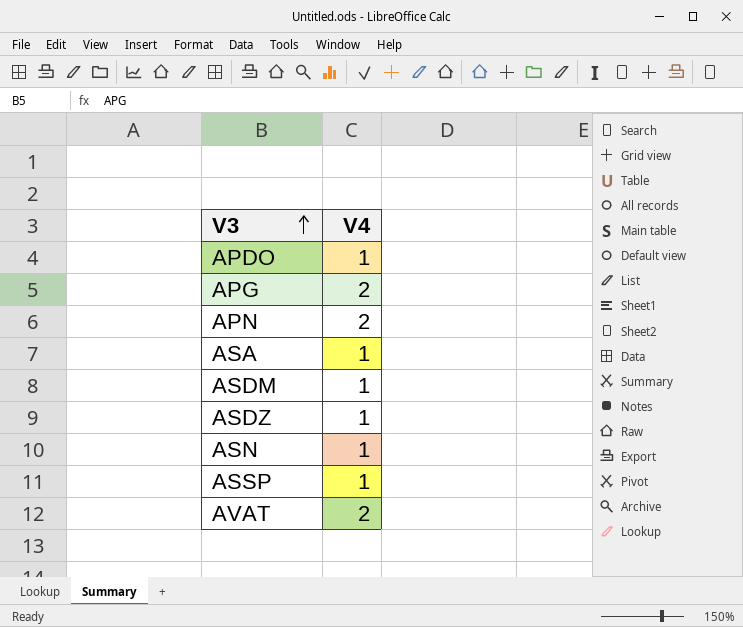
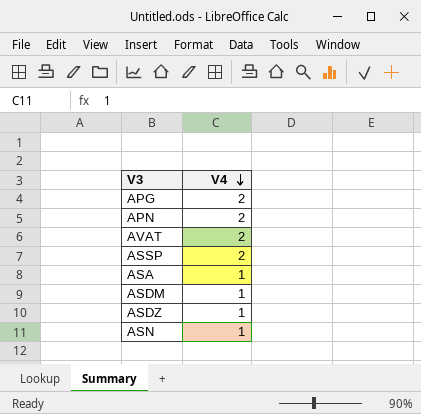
row order: V3 ascending -> V4 descending
row APDO: 1 -> none
ASSP | V4: 1 -> 2

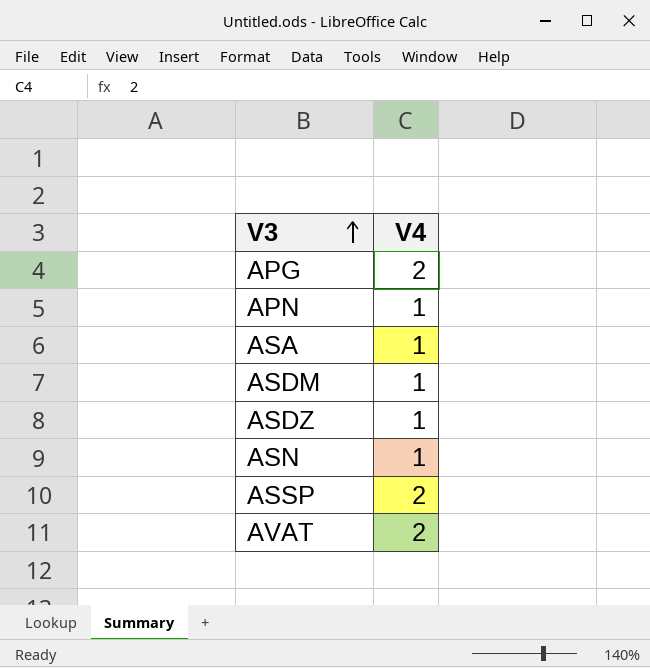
row order: V4 descending -> V3 ascending
APN | V4: 2 -> 1

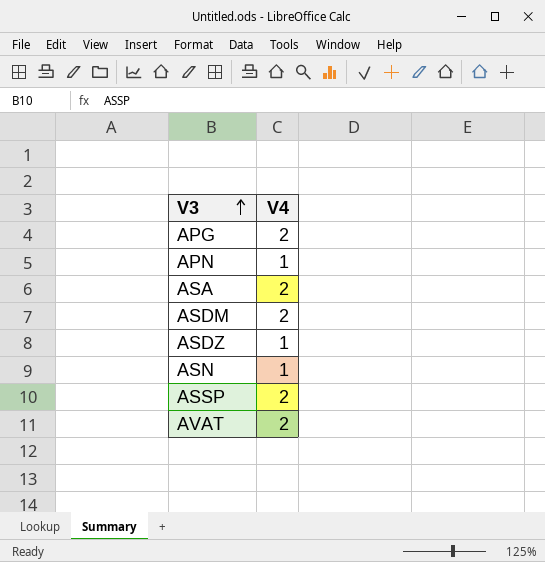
ASA | V4: 1 -> 2
ASDM | V4: 1 -> 2

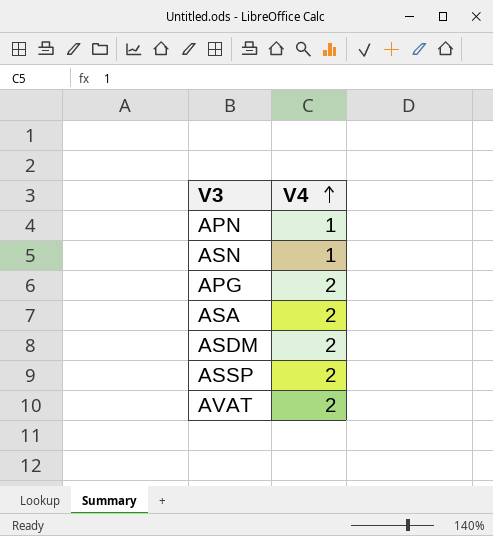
row order: V3 ascending -> V4 ascending
row ASDZ: 1 -> none

